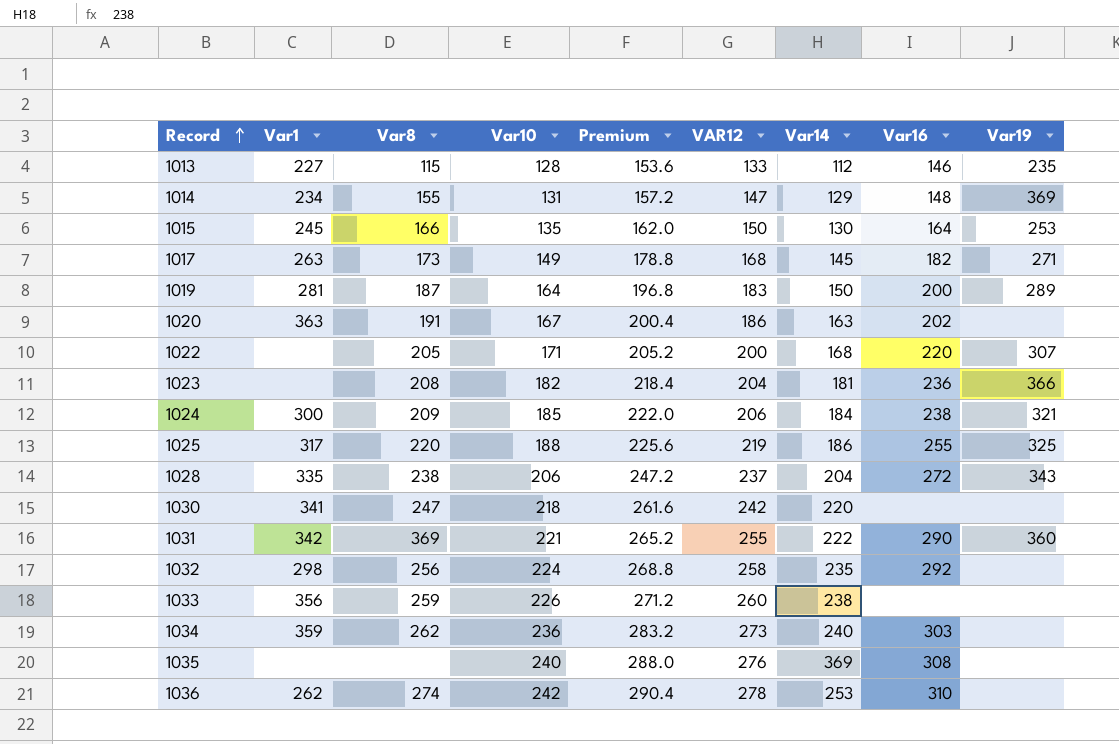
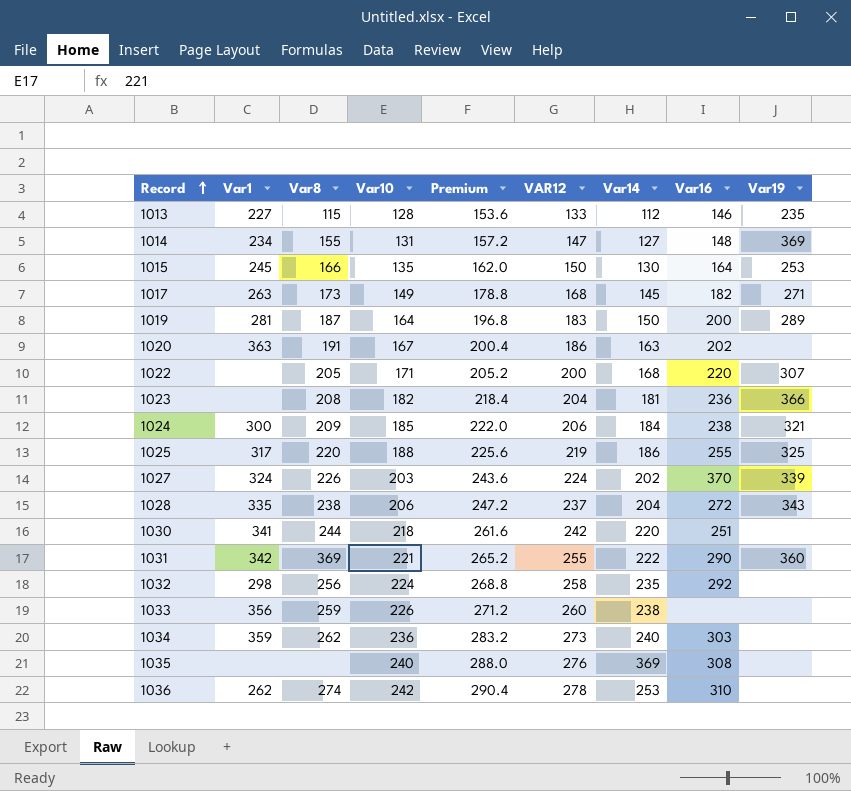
1014 | Var14: 129 -> 127
row 1027: none -> 324 | 226 | 203 | 243.6 | 224 | 202 | 370 | 339
1030 | Var8: 247 -> 244
1030 | Var16: none -> 251

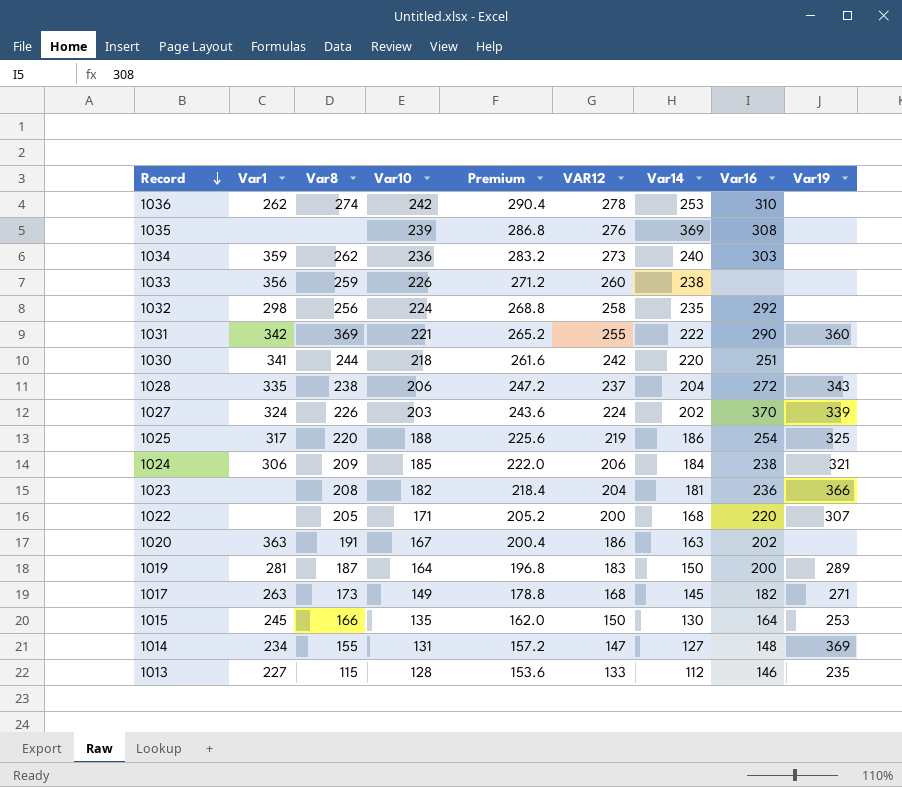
row order: Record ascending -> Record descending
1035 | Var10: 240 -> 239
1035 | Premium: 288.0 -> 286.8
1025 | Var16: 255 -> 254
1024 | Var1: 300 -> 306

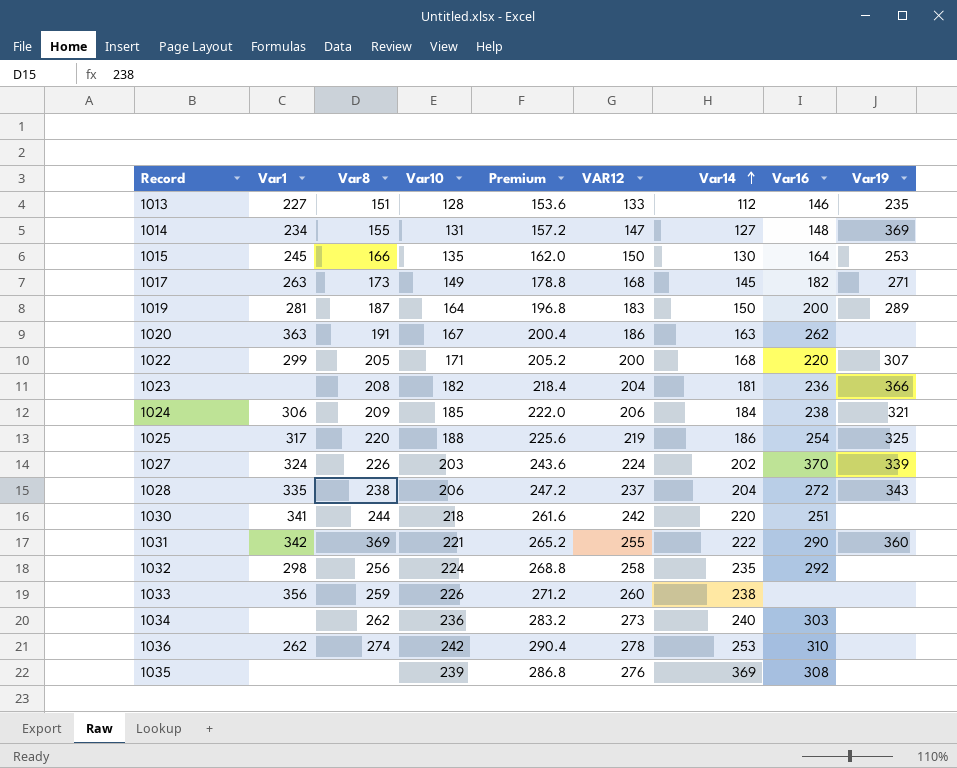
row order: Record descending -> Var14 ascending
1013 | Var8: 115 -> 151
1020 | Var16: 202 -> 262
1022 | Var1: none -> 299
1034 | Var1: 359 -> none

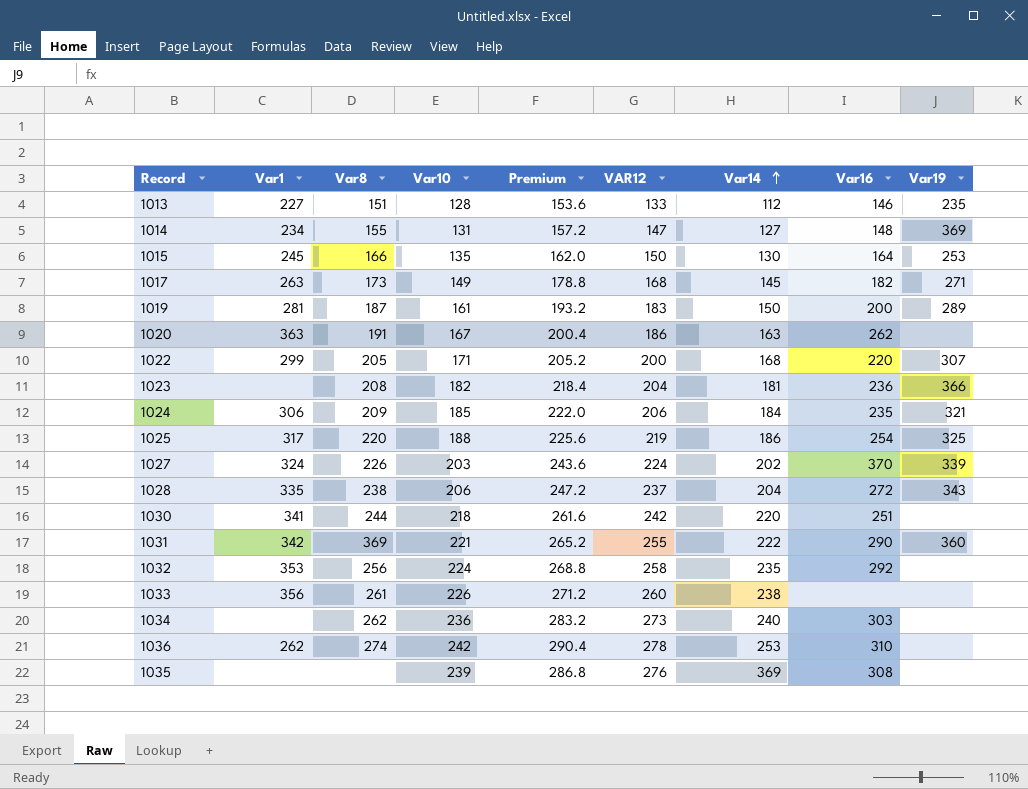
1019 | Var10: 164 -> 161
1019 | Premium: 196.8 -> 193.2
1024 | Var16: 238 -> 235
1032 | Var1: 298 -> 353
1033 | Var8: 259 -> 261

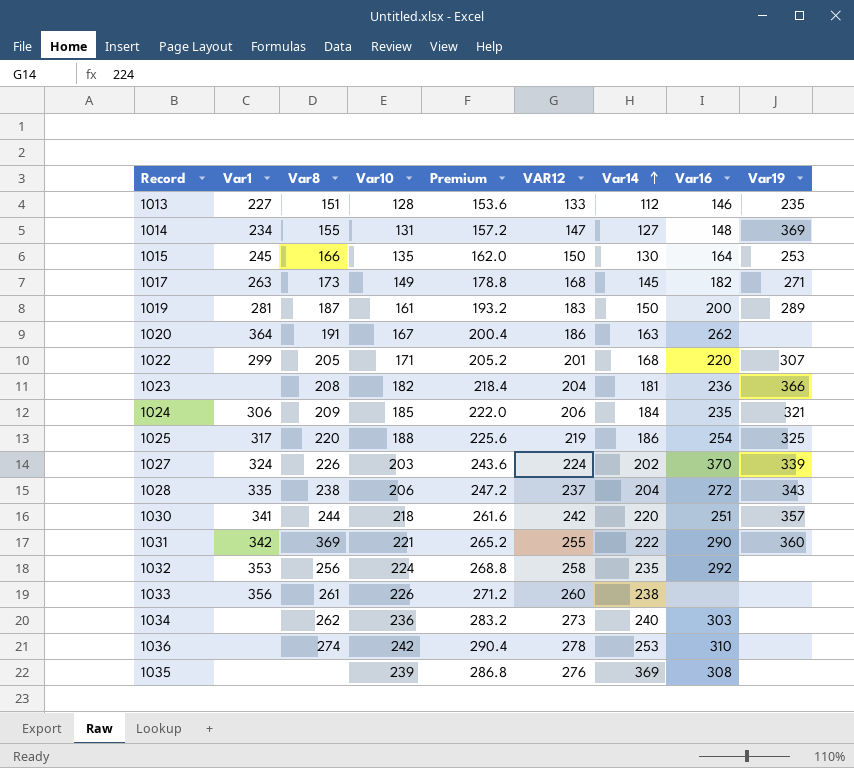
1020 | Var1: 363 -> 364
1022 | VAR12: 200 -> 201
1030 | Var19: none -> 357
1036 | Var1: 262 -> none

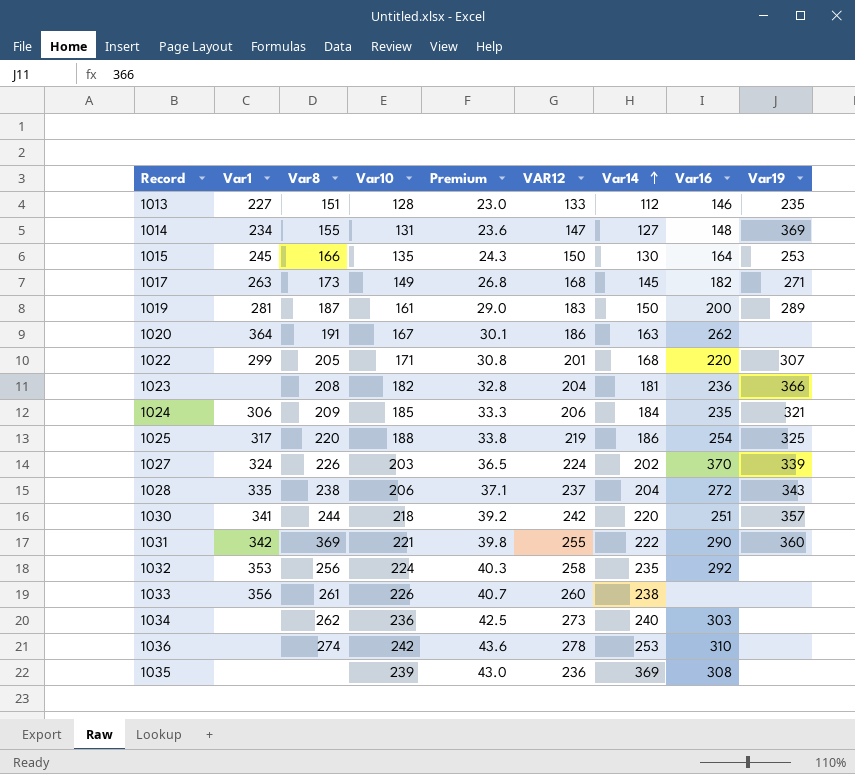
column Premium | formula: [Var10] * 1.2 -> [Var10] * 0.18
1035 | VAR12: 276 -> 236

